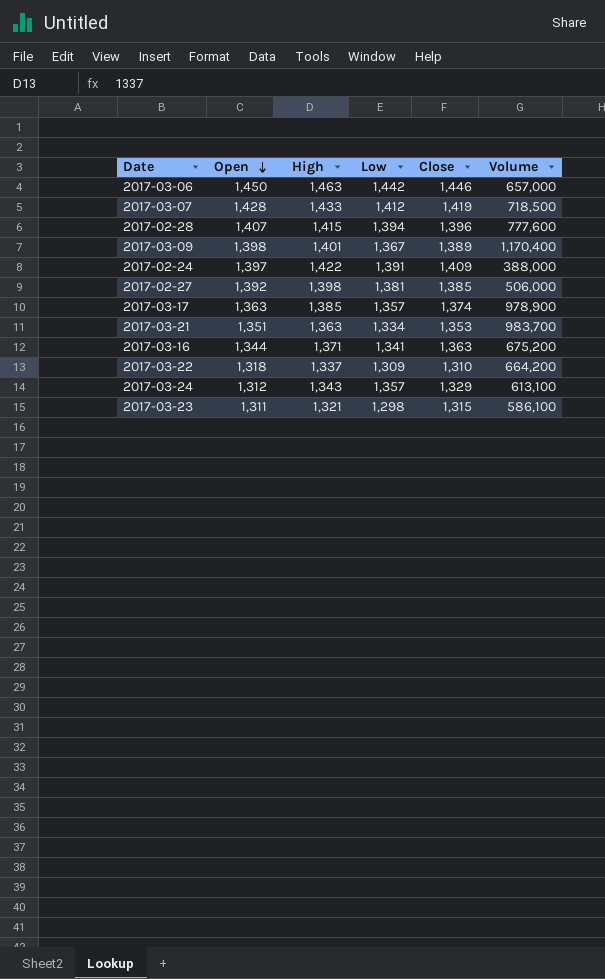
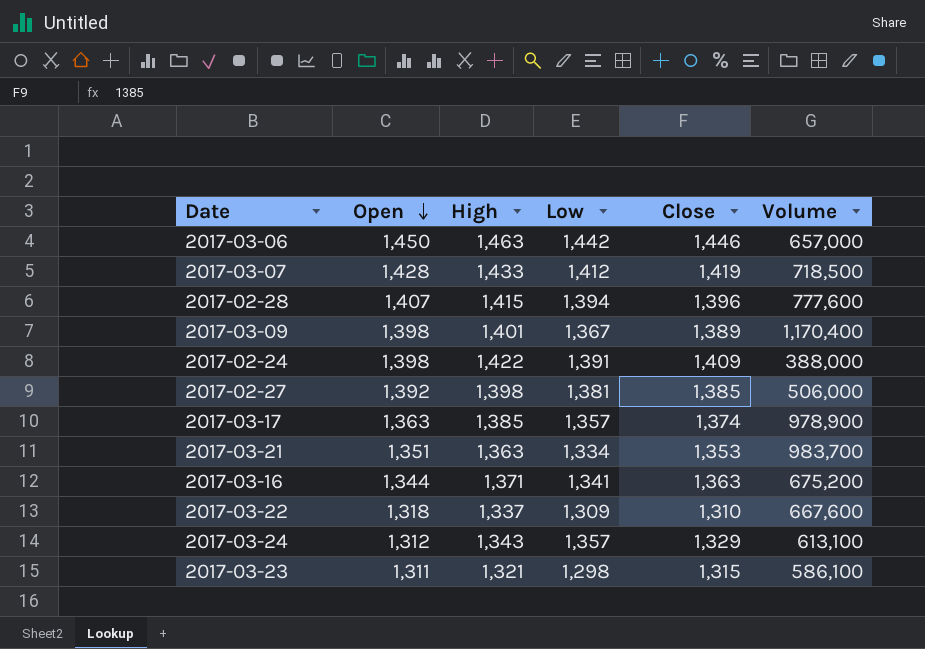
2017-02-24 | Open: 1,397 -> 1,398
2017-03-22 | Volume: 664,200 -> 667,600

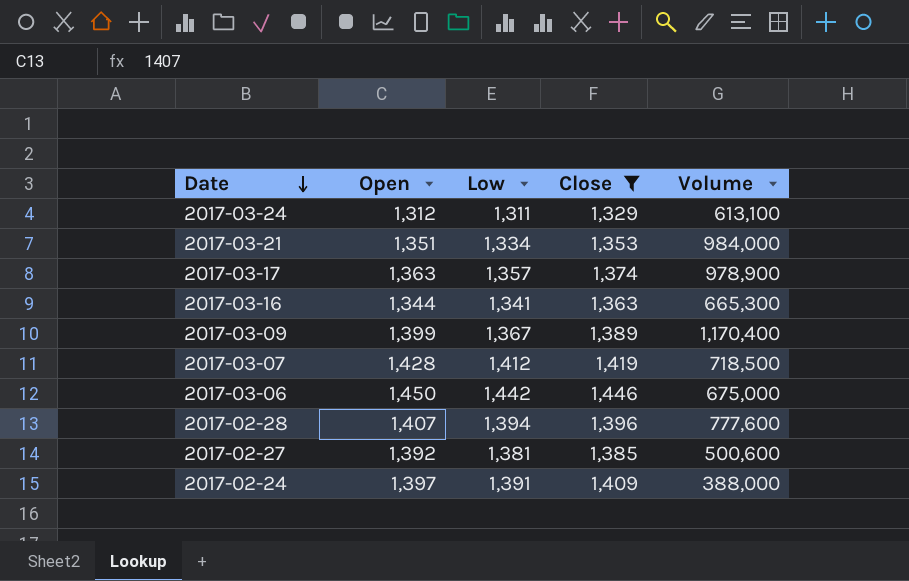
filter: none -> Close >= 1,329
row order: Open descending -> Date descending
column High | position: 3 -> none
2017-03-24 | Low: 1,357 -> 1,311
2017-03-21 | Volume: 983,700 -> 984,000
2017-03-16 | Volume: 675,200 -> 665,300
2017-03-09 | Open: 1,398 -> 1,399
2017-03-06 | Volume: 657,000 -> 675,000
2017-02-27 | Volume: 506,000 -> 500,600
2017-02-24 | Open: 1,398 -> 1,397

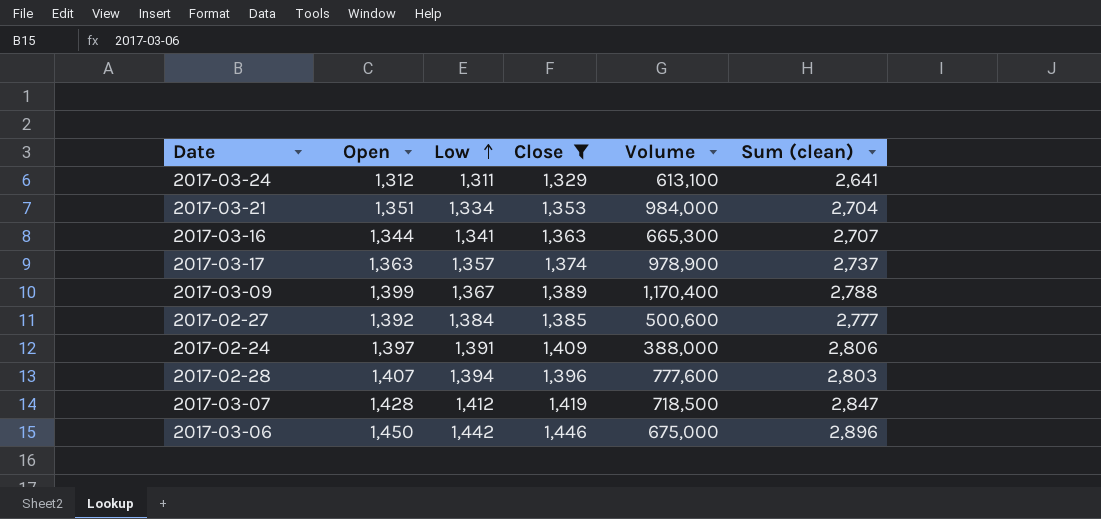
row order: Date descending -> Low ascending
column Sum (clean) | formula: none -> [Open] + [Close]
2017-02-27 | Low: 1,381 -> 1,384

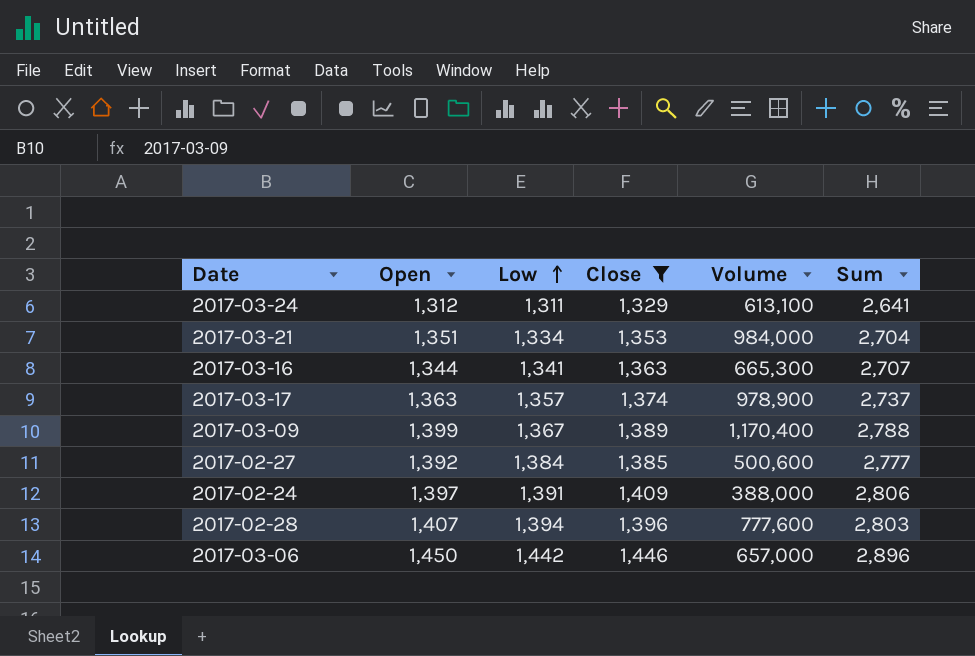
column name: Sum (clean) -> Sum
row 2017-03-07: 1,428 | 1,412 | 1,419 | 718,500 | 2,847 -> none
2017-03-06 | Volume: 675,000 -> 657,000

